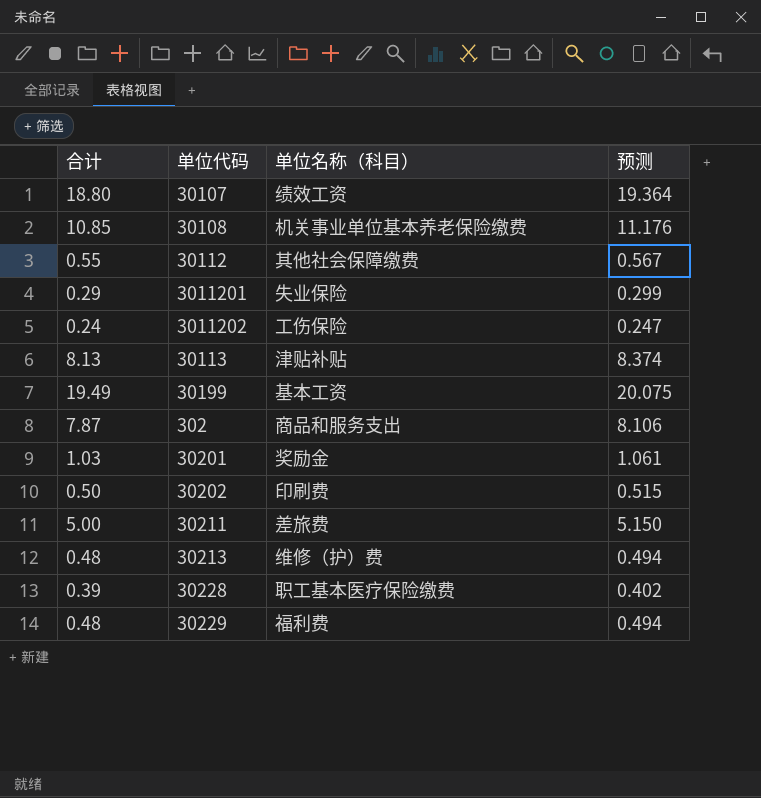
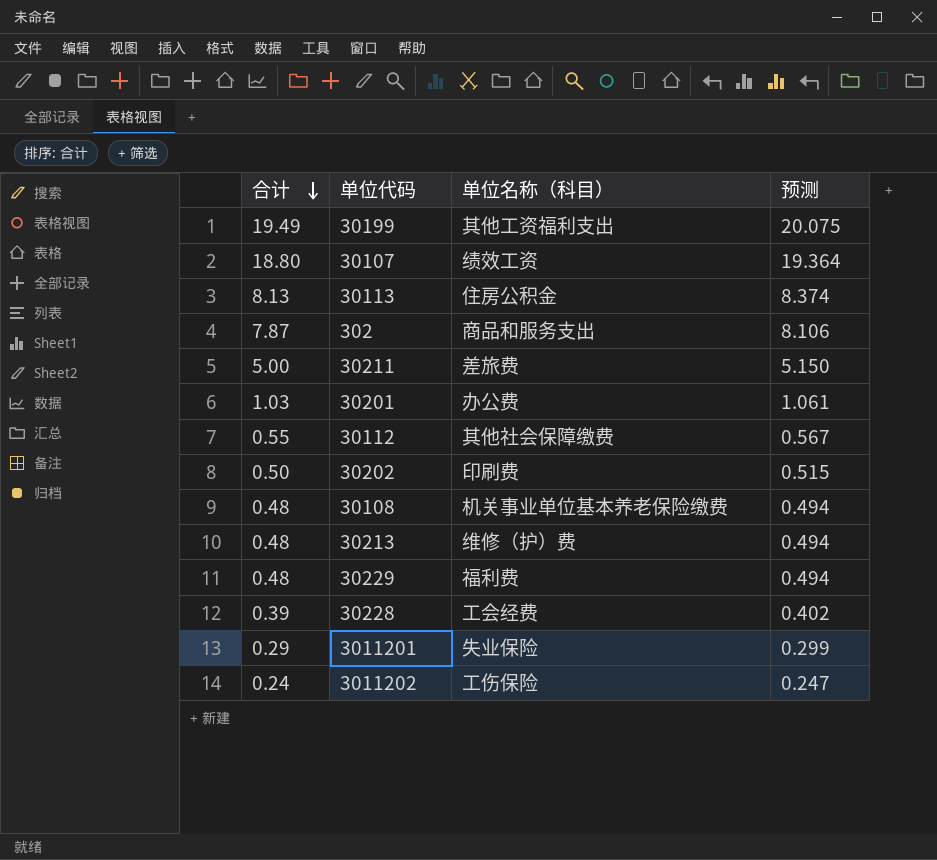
row order: none -> 合计 descending
30199 | 单位名称（科目）: 基本工资 -> 其他工资福利支出
30113 | 单位名称（科目）: 津贴补贴 -> 住房公积金
30201 | 单位名称（科目）: 奖励金 -> 办公费
30108 | 合计: 10.85 -> 0.48
30108 | 预测: 11.176 -> 0.494
30228 | 单位名称（科目）: 职工基本医疗保险缴费 -> 工会经费

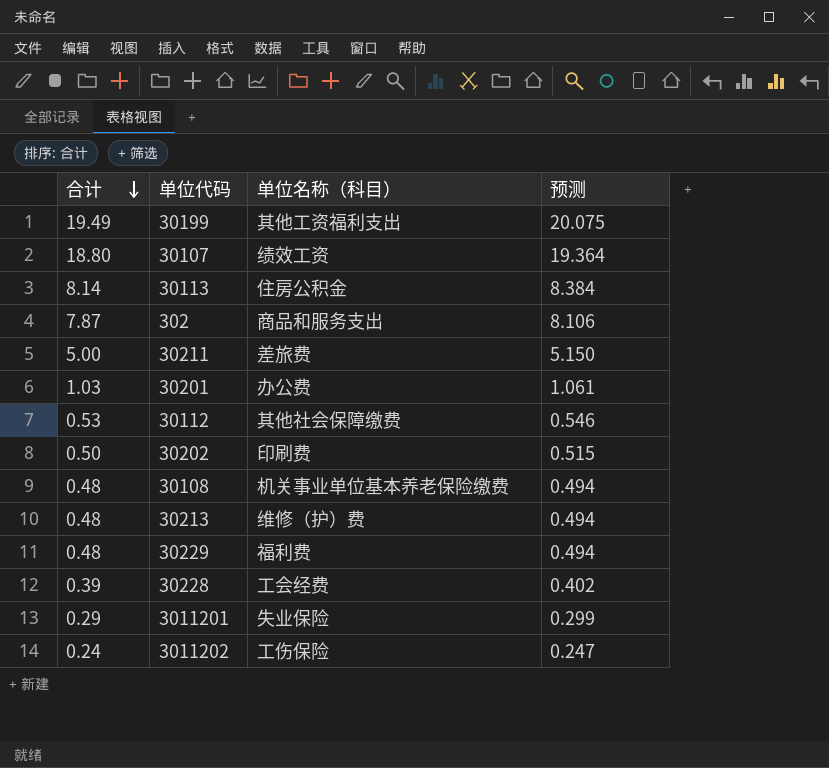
30113 | 合计: 8.13 -> 8.14
30113 | 预测: 8.374 -> 8.384
30112 | 合计: 0.55 -> 0.53
30112 | 预测: 0.567 -> 0.546

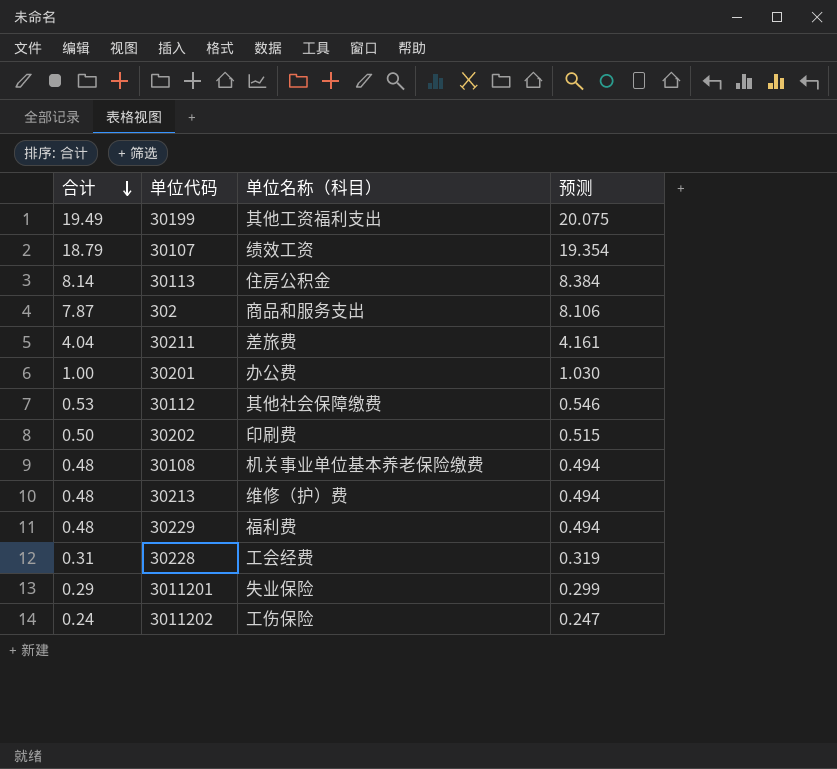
30107 | 合计: 18.80 -> 18.79
30107 | 预测: 19.364 -> 19.354
30211 | 合计: 5.00 -> 4.04
30211 | 预测: 5.150 -> 4.161
30201 | 合计: 1.03 -> 1.00
30201 | 预测: 1.061 -> 1.030
30228 | 合计: 0.39 -> 0.31
30228 | 预测: 0.402 -> 0.319

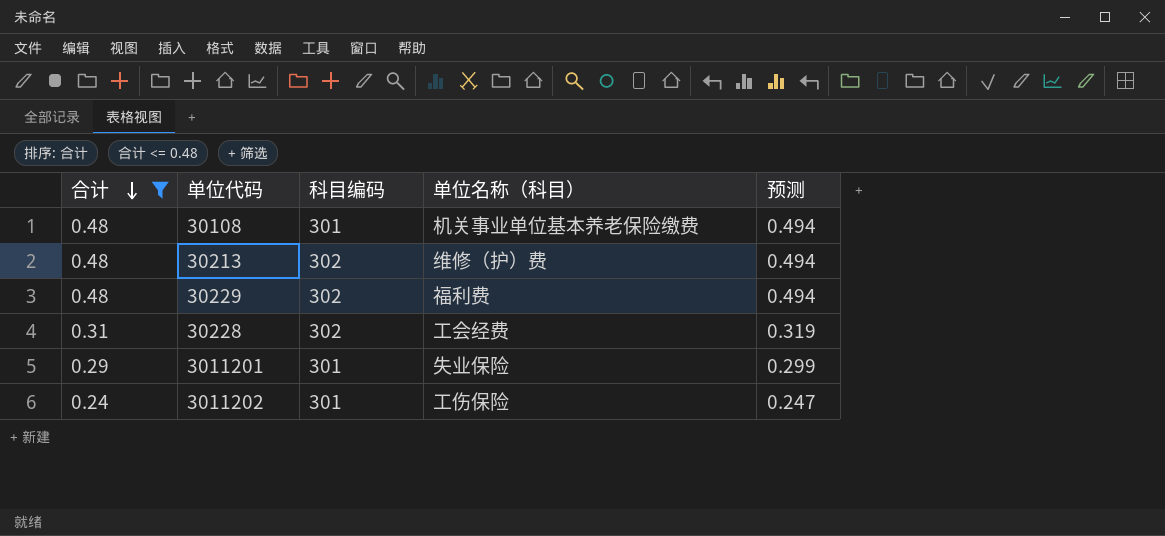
filter: none -> 合计 <= 0.48
column 科目编码 | position: none -> 3

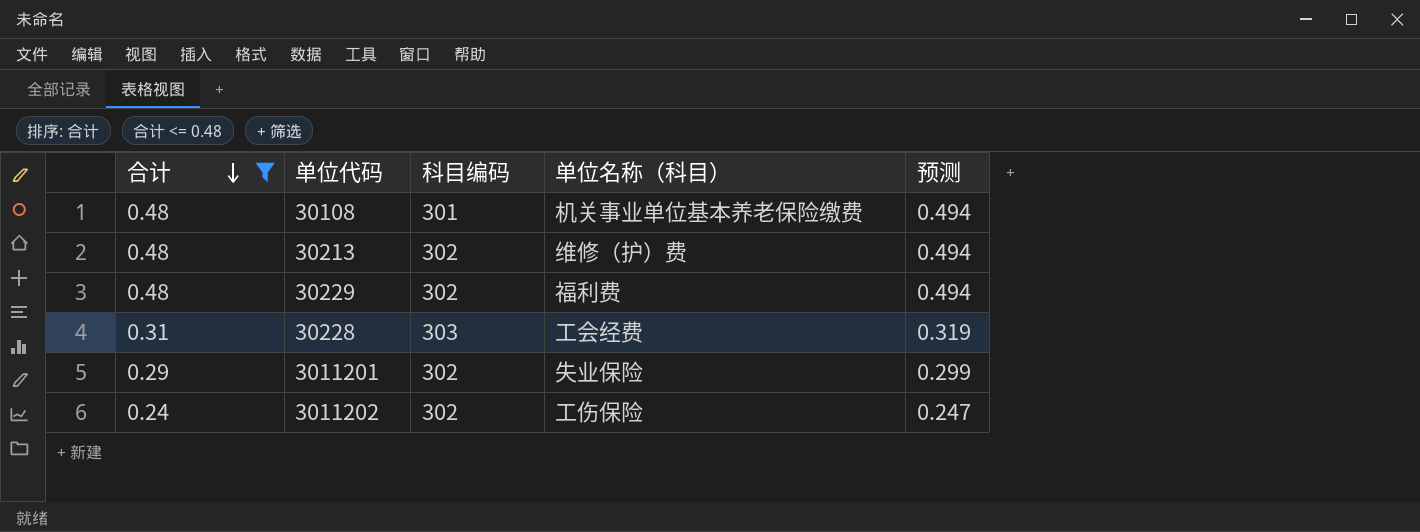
30228 | 科目编码: 302 -> 303
3011201 | 科目编码: 301 -> 302
3011202 | 科目编码: 301 -> 302

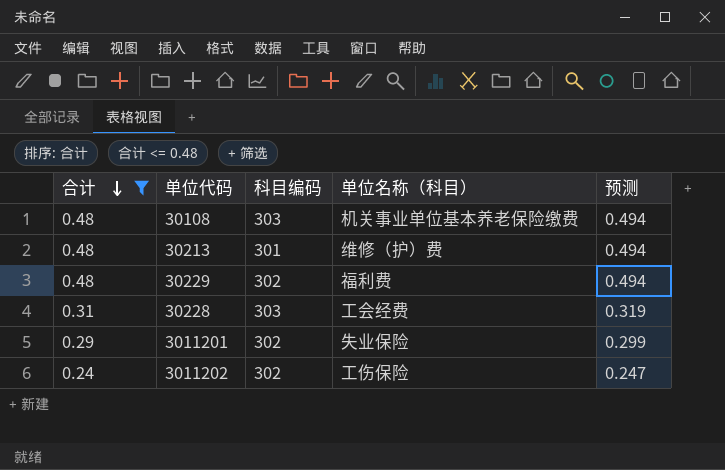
30108 | 科目编码: 301 -> 303
30213 | 科目编码: 302 -> 301

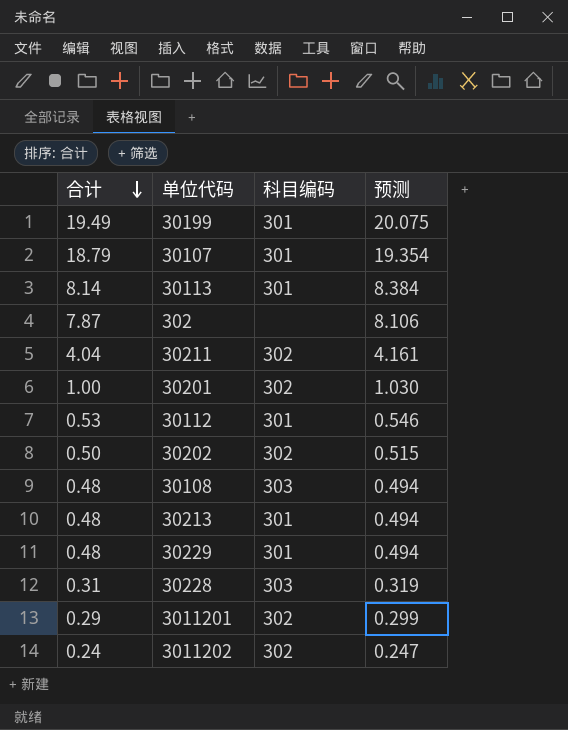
filter: 合计 <= 0.48 -> none
column 单位名称（科目） | position: 4 -> none
30229 | 科目编码: 302 -> 301

